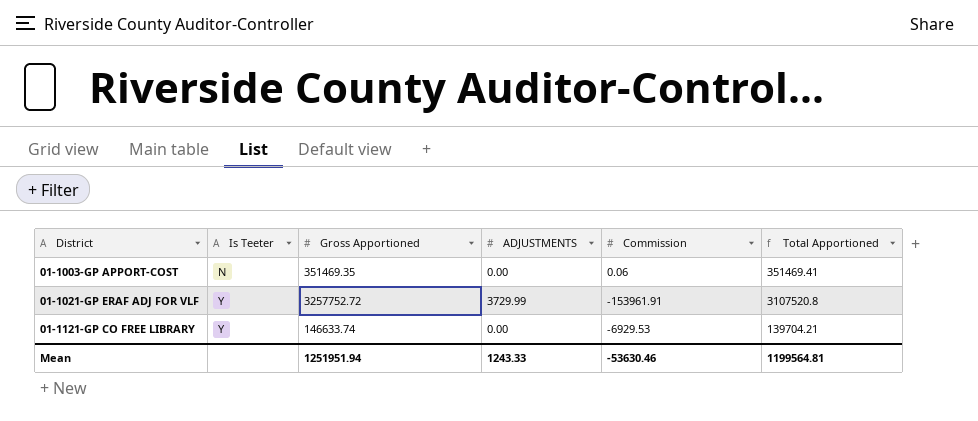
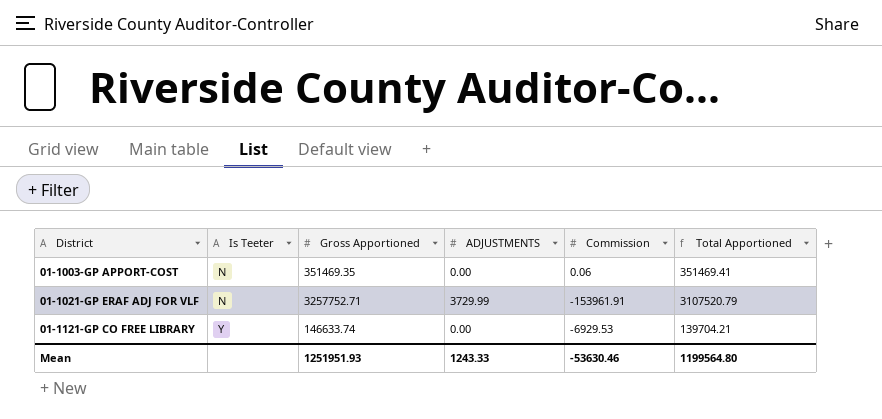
01-1021-GP ERAF ADJ FOR VLF | Is Teeter: Y -> N
01-1021-GP ERAF ADJ FOR VLF | Gross Apportioned: 3257752.72 -> 3257752.71
01-1021-GP ERAF ADJ FOR VLF | Total Apportioned: 3107520.8 -> 3107520.79
Mean | Gross Apportioned: 1251951.94 -> 1251951.93
Mean | Total Apportioned: 1199564.81 -> 1199564.80

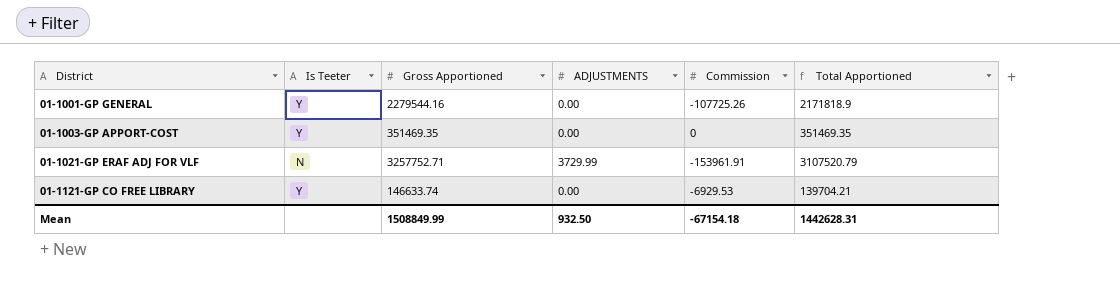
row 01-1001-GP GENERAL: none -> Y | 2279544.16 | 0.00 | -107725.26 | 2171818.9
01-1003-GP APPORT-COST | Is Teeter: N -> Y
01-1003-GP APPORT-COST | Commission: 0.06 -> 0
01-1003-GP APPORT-COST | Total Apportioned: 351469.41 -> 351469.35
Mean | Gross Apportioned: 1251951.93 -> 1508849.99
Mean | ADJUSTMENTS: 1243.33 -> 932.50
Mean | Commission: -53630.46 -> -67154.18
Mean | Total Apportioned: 1199564.80 -> 1442628.31

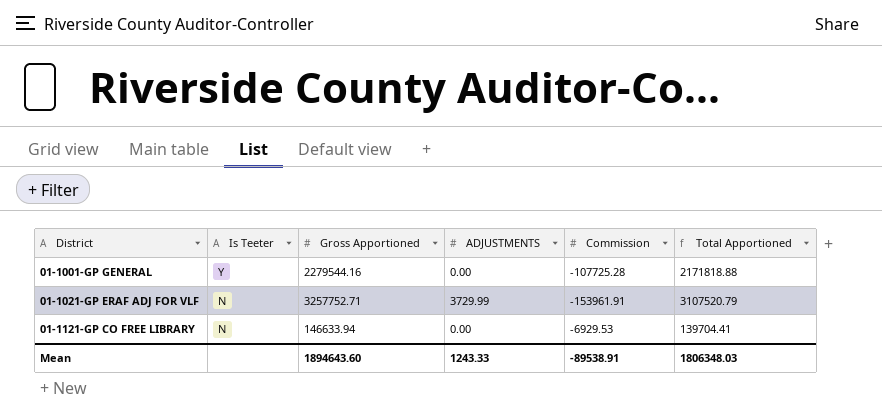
row 01-1003-GP APPORT-COST: Y | 351469.35 | 0.00 | 0 | 351469.35 -> none
01-1001-GP GENERAL | Commission: -107725.26 -> -107725.28
01-1001-GP GENERAL | Total Apportioned: 2171818.9 -> 2171818.88
01-1121-GP CO FREE LIBRARY | Is Teeter: Y -> N
01-1121-GP CO FREE LIBRARY | Gross Apportioned: 146633.74 -> 146633.94
01-1121-GP CO FREE LIBRARY | Total Apportioned: 139704.21 -> 139704.41
Mean | Gross Apportioned: 1508849.99 -> 1894643.60
Mean | ADJUSTMENTS: 932.50 -> 1243.33
Mean | Commission: -67154.18 -> -89538.91
Mean | Total Apportioned: 1442628.31 -> 1806348.03

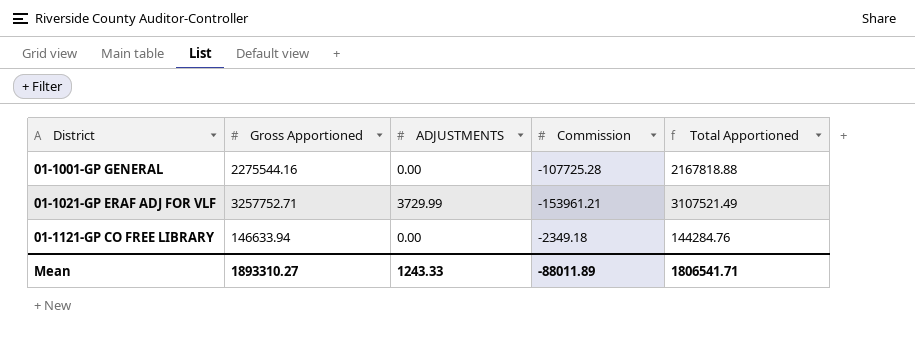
column Is Teeter | position: 2 -> none
01-1001-GP GENERAL | Gross Apportioned: 2279544.16 -> 2275544.16
01-1001-GP GENERAL | Total Apportioned: 2171818.88 -> 2167818.88
01-1021-GP ERAF ADJ FOR VLF | Commission: -153961.91 -> -153961.21
01-1021-GP ERAF ADJ FOR VLF | Total Apportioned: 3107520.79 -> 3107521.49
01-1121-GP CO FREE LIBRARY | Commission: -6929.53 -> -2349.18
01-1121-GP CO FREE LIBRARY | Total Apportioned: 139704.41 -> 144284.76
Mean | Gross Apportioned: 1894643.60 -> 1893310.27
Mean | Commission: -89538.91 -> -88011.89
Mean | Total Apportioned: 1806348.03 -> 1806541.71

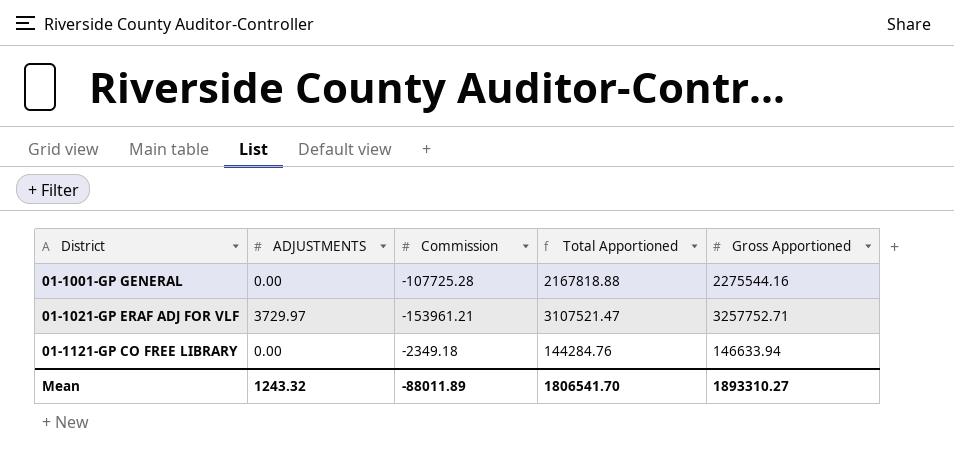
column Gross Apportioned | position: 2 -> 5
01-1021-GP ERAF ADJ FOR VLF | ADJUSTMENTS: 3729.99 -> 3729.97
01-1021-GP ERAF ADJ FOR VLF | Total Apportioned: 3107521.49 -> 3107521.47
Mean | ADJUSTMENTS: 1243.33 -> 1243.32
Mean | Total Apportioned: 1806541.71 -> 1806541.70

